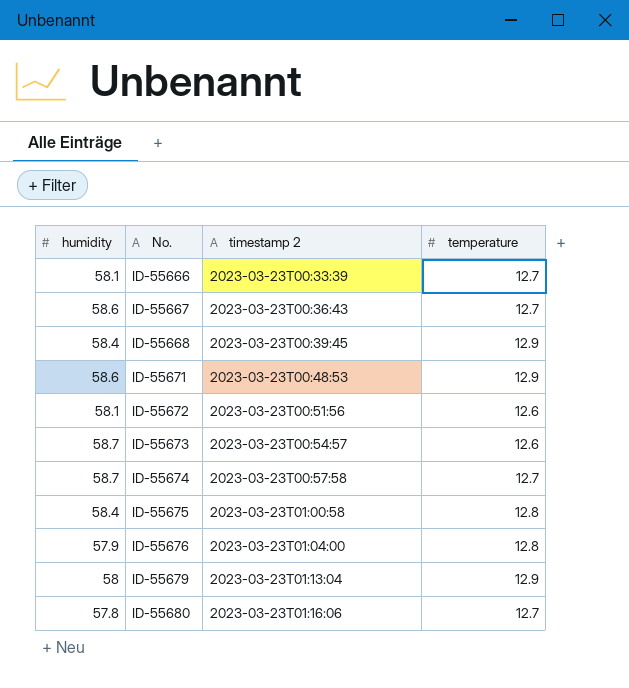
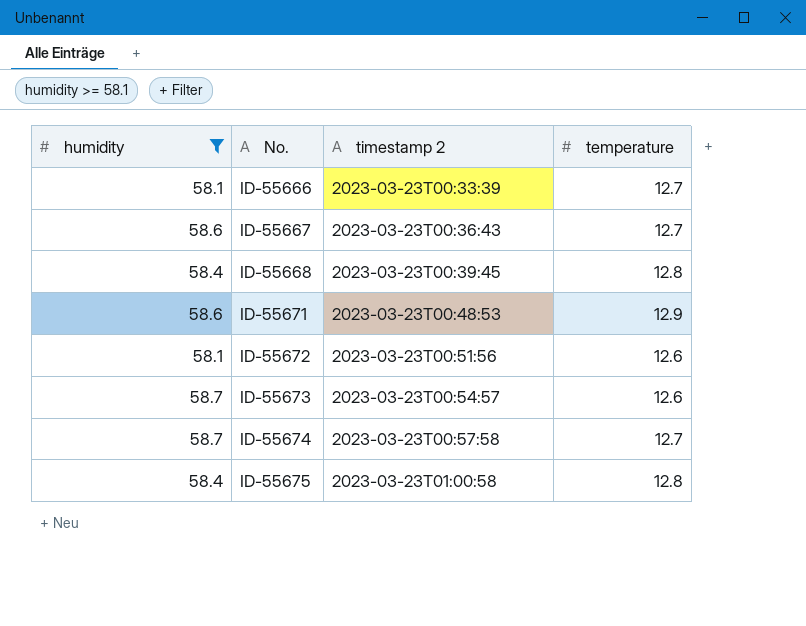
filter: none -> humidity >= 58.1
ID-55668 | temperature: 12.9 -> 12.8

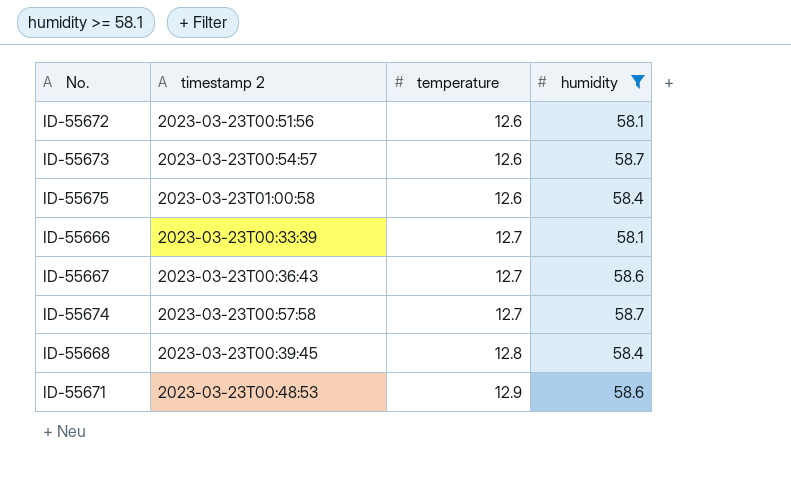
row order: No. ascending -> temperature ascending
column humidity | position: 1 -> 4
ID-55675 | temperature: 12.8 -> 12.6

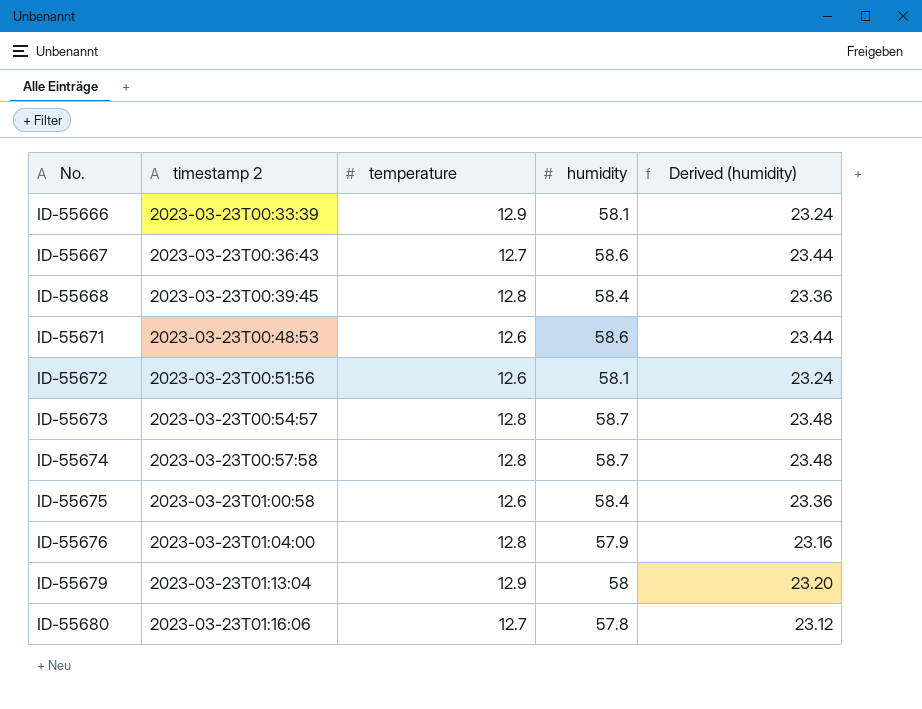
filter: humidity >= 58.1 -> none
row order: temperature ascending -> No. ascending
column Derived (humidity) | formula: none -> [humidity] * 0.4
ID-55666 | temperature: 12.7 -> 12.9
ID-55671 | temperature: 12.9 -> 12.6
ID-55673 | temperature: 12.6 -> 12.8
ID-55674 | temperature: 12.7 -> 12.8

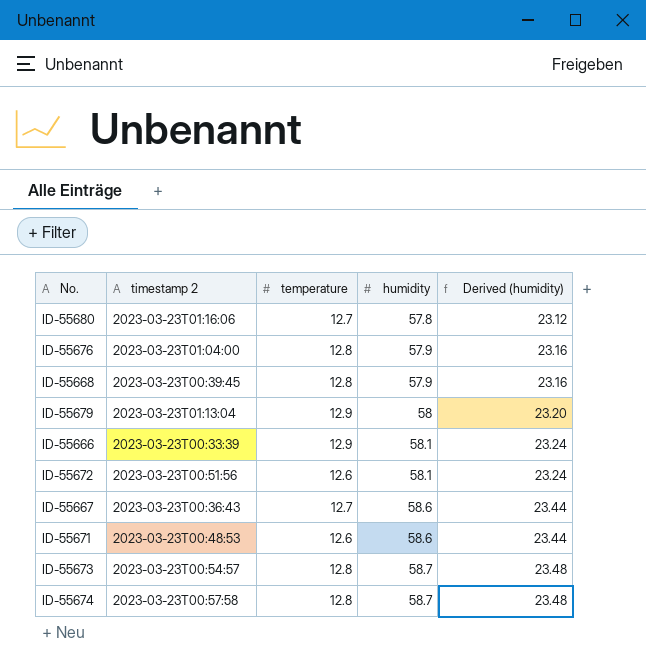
row order: No. ascending -> humidity ascending
row ID-55675: 2023-03-23T01:00:58 | 12.6 | 58.4 | 23.36 -> none
ID-55668 | humidity: 58.4 -> 57.9
ID-55668 | Derived (humidity): 23.36 -> 23.16

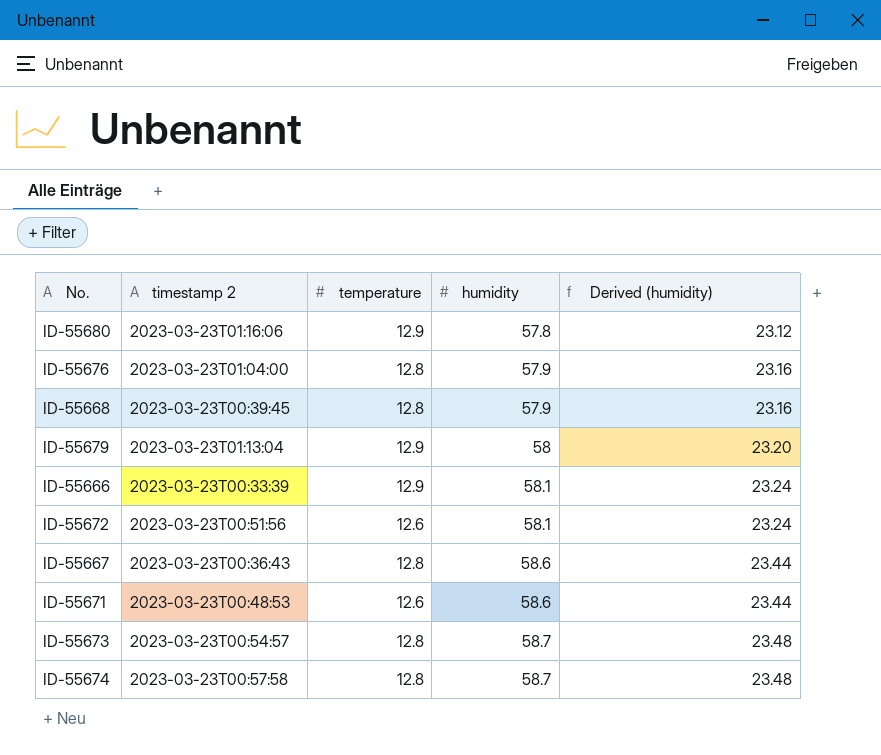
ID-55680 | temperature: 12.7 -> 12.9
ID-55667 | temperature: 12.7 -> 12.8

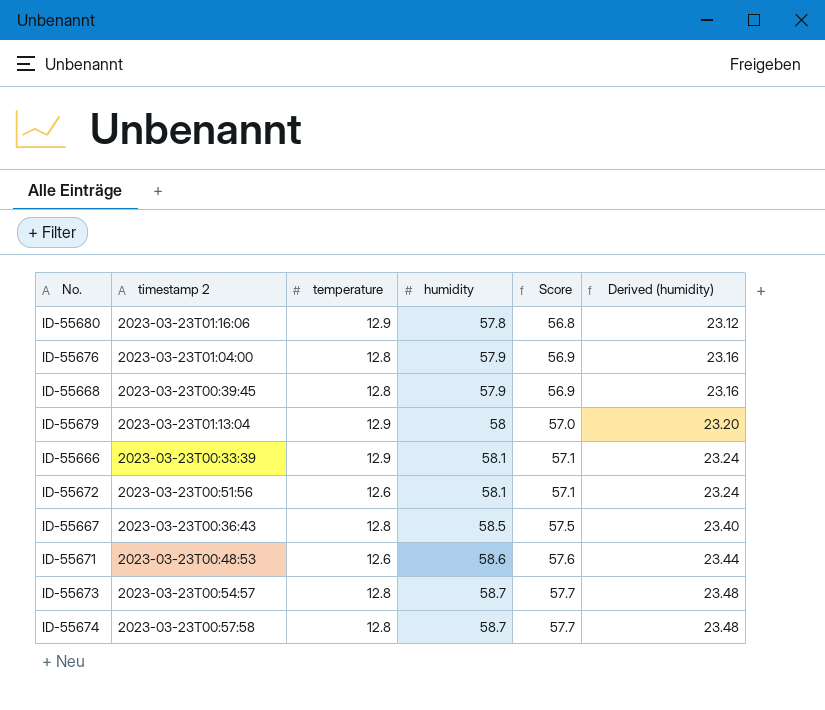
column Score | formula: none -> [humidity] - 1
ID-55667 | humidity: 58.6 -> 58.5
ID-55667 | Derived (humidity): 23.44 -> 23.40

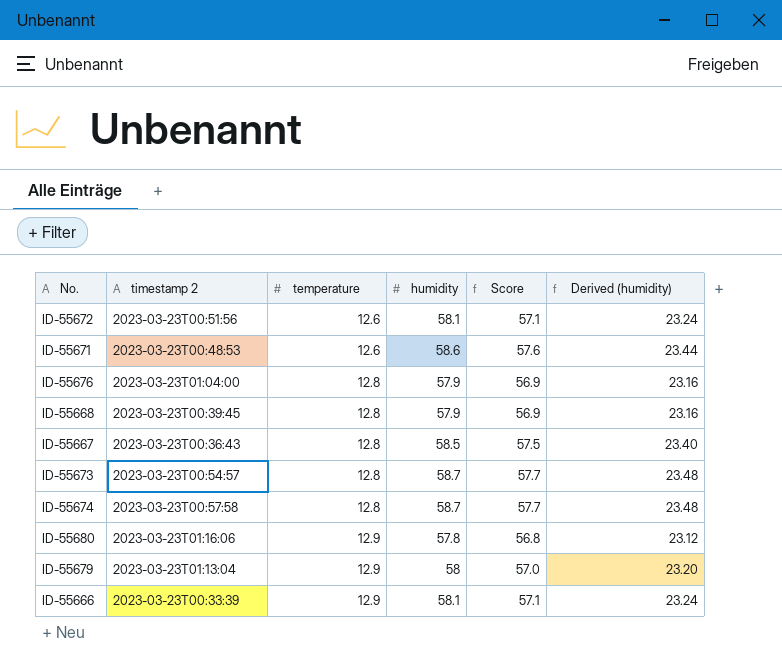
row order: humidity ascending -> temperature ascending

